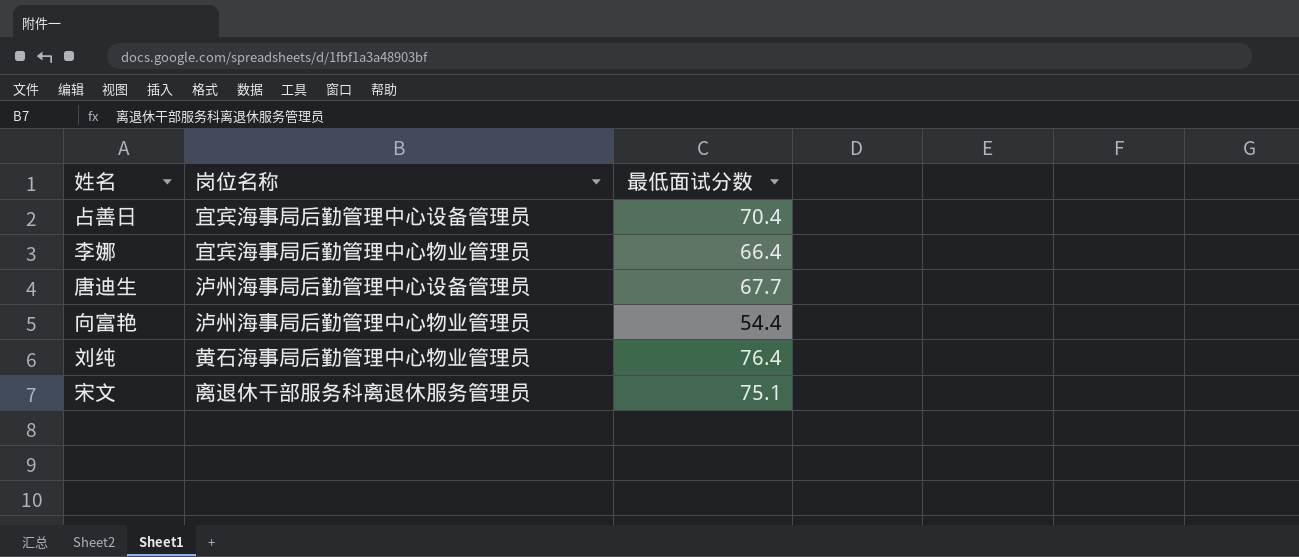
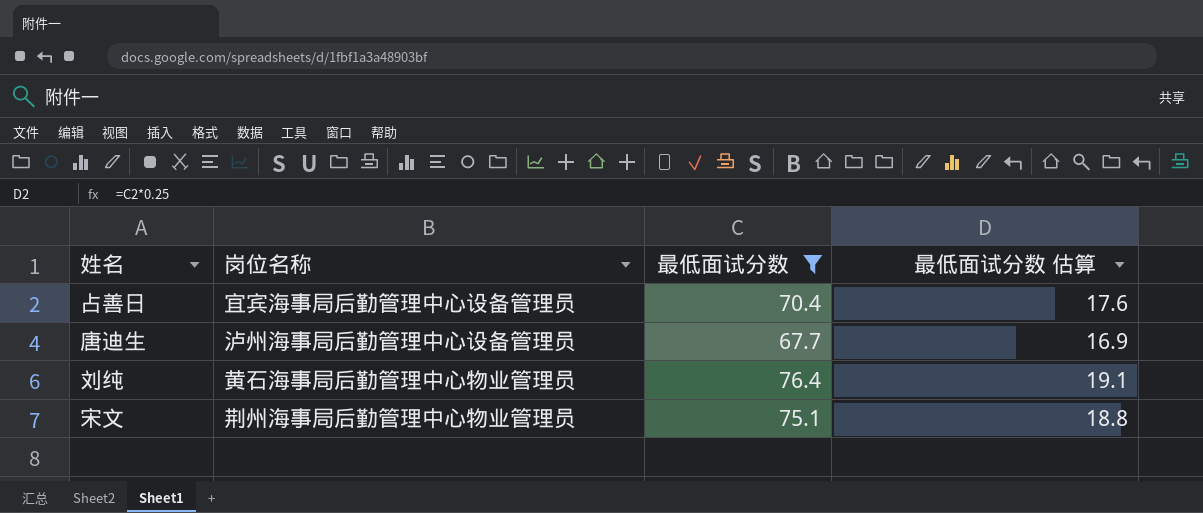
filter: none -> 最低面试分数 >= 67.7
column 最低面试分数 估算 | formula: none -> [最低面试分数] * 0.25
宋文 | 岗位名称: 离退休干部服务科离退休服务管理员 -> 荆州海事局后勤管理中心物业管理员

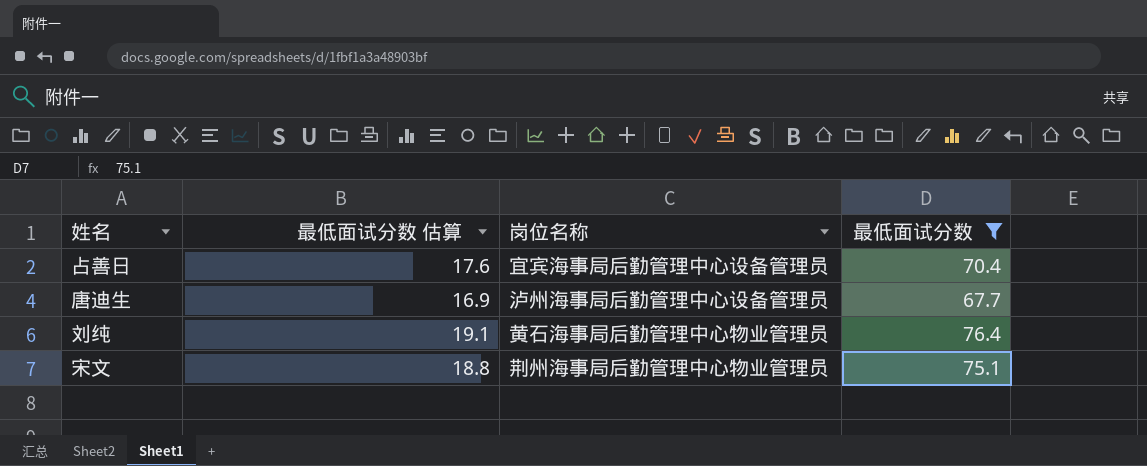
column 最低面试分数 估算 | position: 4 -> 2

